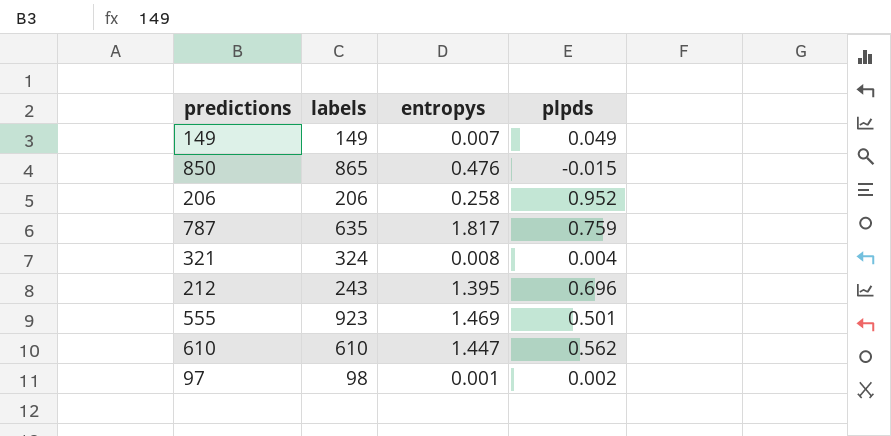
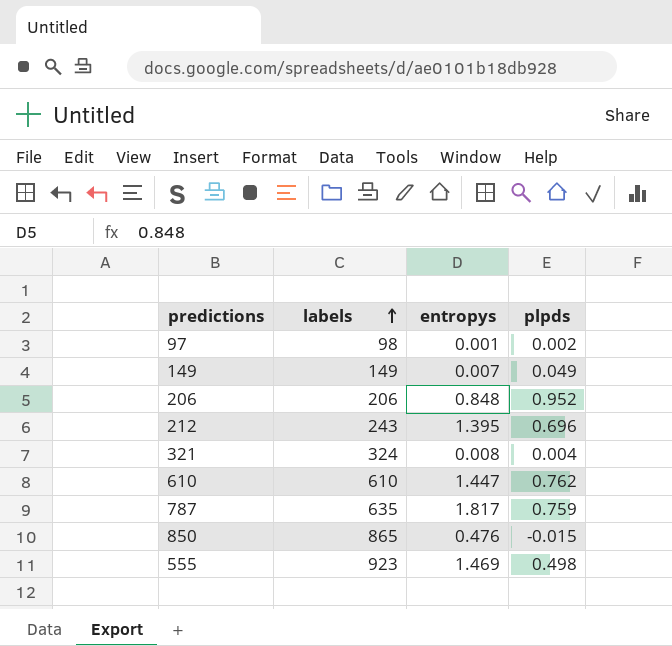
row order: none -> labels ascending
206 | entropys: 0.258 -> 0.848
610 | plpds: 0.562 -> 0.762
555 | plpds: 0.501 -> 0.498

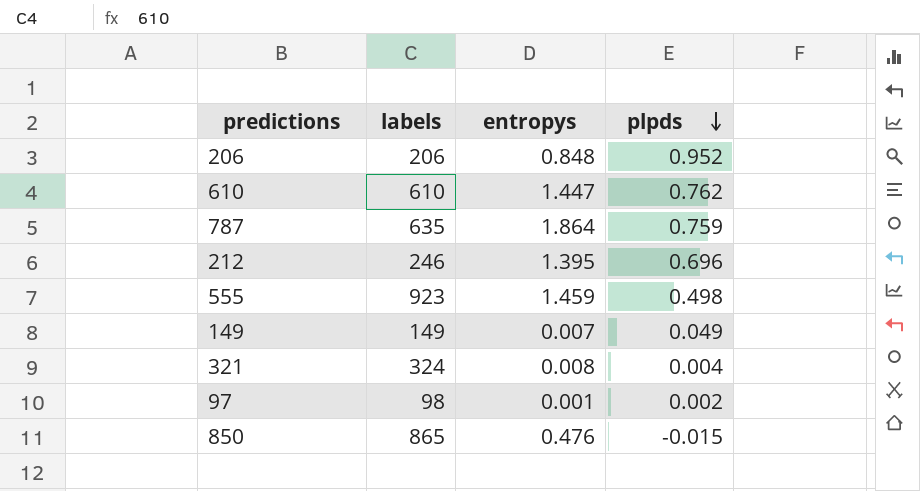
row order: labels ascending -> plpds descending
787 | entropys: 1.817 -> 1.864
212 | labels: 243 -> 246
555 | entropys: 1.469 -> 1.459

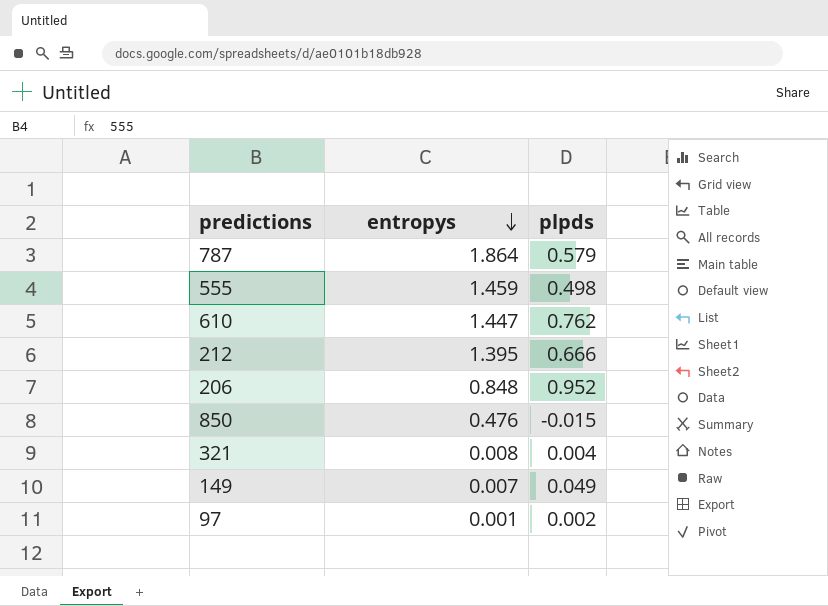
row order: plpds descending -> entropys descending
column labels | position: 2 -> none
787 | plpds: 0.759 -> 0.579
212 | plpds: 0.696 -> 0.666

